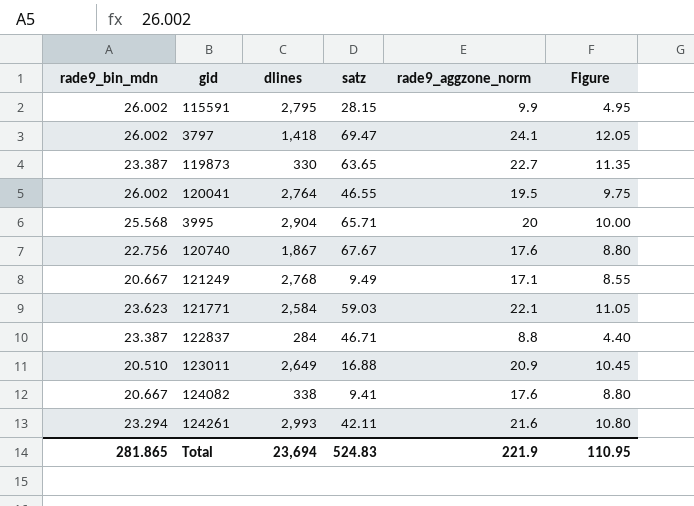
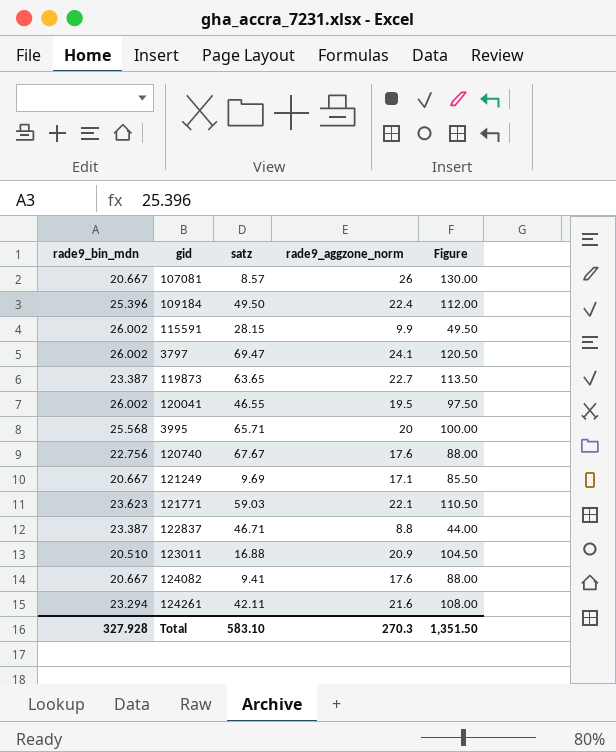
column dlines | position: 3 -> none
column Figure | formula: [rade9_aggzone_norm] * 0.5 -> [rade9_aggzone_norm] * 5
row 107081: none -> 20.667 | 8.57 | 26 | 130.00
row 109184: none -> 25.396 | 49.50 | 22.4 | 112.00
121249 | satz: 9.49 -> 9.69
Total | rade9_bin_mdn: 281.865 -> 327.928
Total | satz: 524.83 -> 583.10
Total | rade9_aggzone_norm: 221.9 -> 270.3
Total | Figure: 110.95 -> 1,351.50

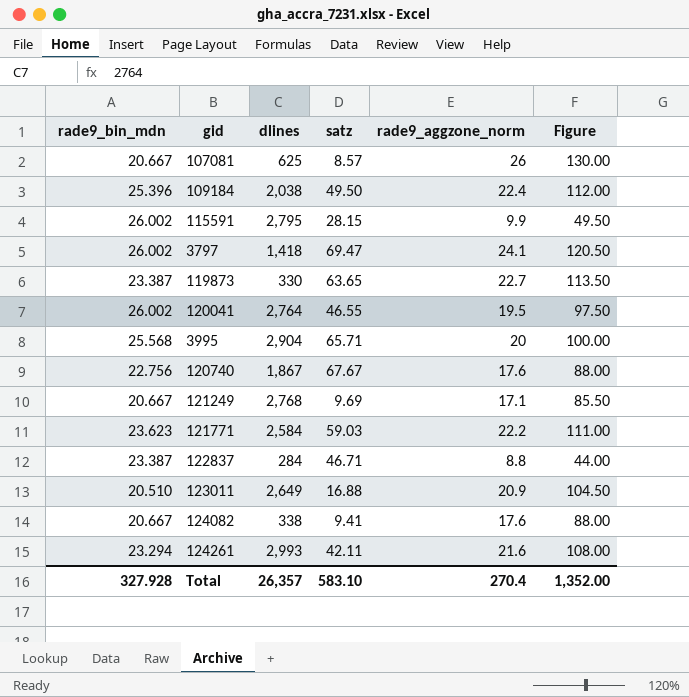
column dlines | position: none -> 3
121771 | rade9_aggzone_norm: 22.1 -> 22.2
121771 | Figure: 110.50 -> 111.00
Total | rade9_aggzone_norm: 270.3 -> 270.4
Total | Figure: 1,351.50 -> 1,352.00

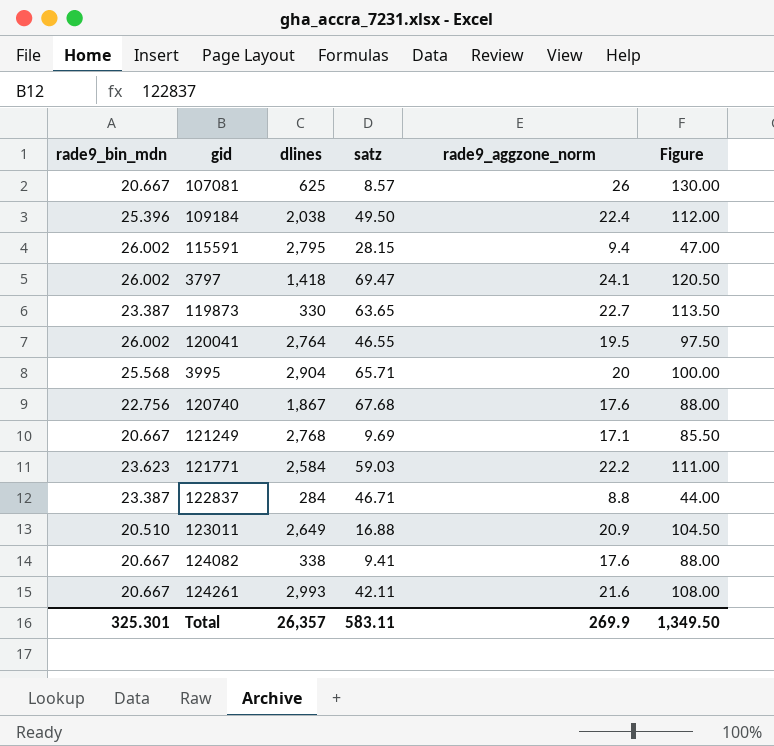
115591 | rade9_aggzone_norm: 9.9 -> 9.4
115591 | Figure: 49.50 -> 47.00
120740 | satz: 67.67 -> 67.68
124261 | rade9_bin_mdn: 23.294 -> 20.667
Total | rade9_bin_mdn: 327.928 -> 325.301
Total | satz: 583.10 -> 583.11
Total | rade9_aggzone_norm: 270.4 -> 269.9
Total | Figure: 1,352.00 -> 1,349.50

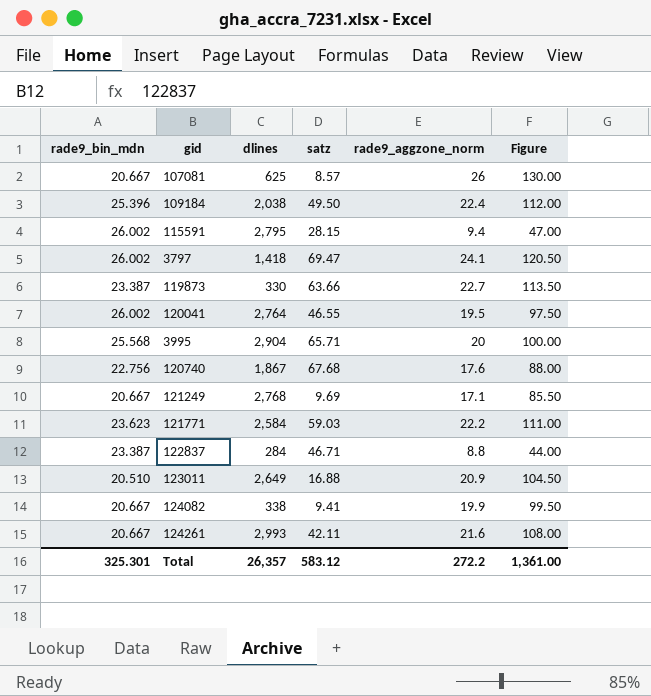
119873 | satz: 63.65 -> 63.66
124082 | rade9_aggzone_norm: 17.6 -> 19.9
124082 | Figure: 88.00 -> 99.50
Total | satz: 583.11 -> 583.12
Total | rade9_aggzone_norm: 269.9 -> 272.2
Total | Figure: 1,349.50 -> 1,361.00

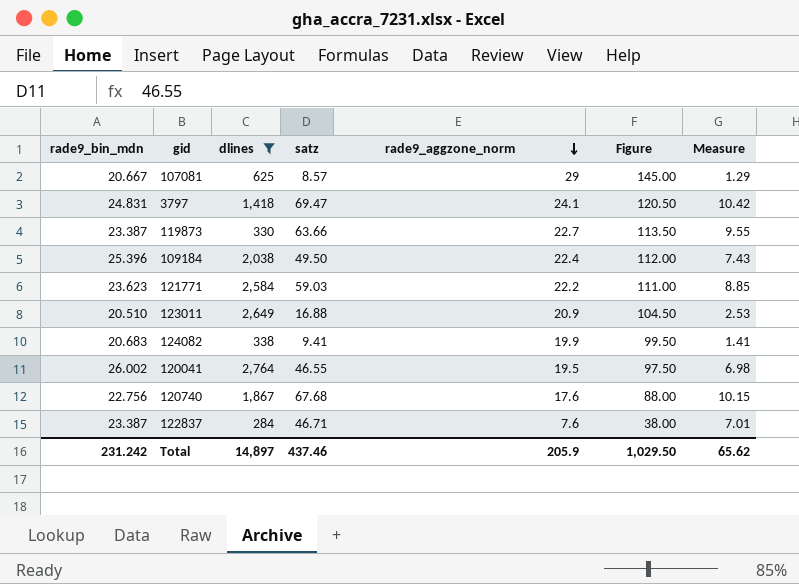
filter: none -> dlines <= 2,764
row order: none -> rade9_aggzone_norm descending
column Measure | formula: none -> [satz] * 0.15
107081 | rade9_aggzone_norm: 26 -> 29
107081 | Figure: 130.00 -> 145.00
3797 | rade9_bin_mdn: 26.002 -> 24.831
124082 | rade9_bin_mdn: 20.667 -> 20.683
122837 | rade9_aggzone_norm: 8.8 -> 7.6
122837 | Figure: 44.00 -> 38.00
Total | rade9_bin_mdn: 325.301 -> 231.242
Total | dlines: 26,357 -> 14,897
Total | satz: 583.12 -> 437.46
Total | rade9_aggzone_norm: 272.2 -> 205.9
Total | Figure: 1,361.00 -> 1,029.50

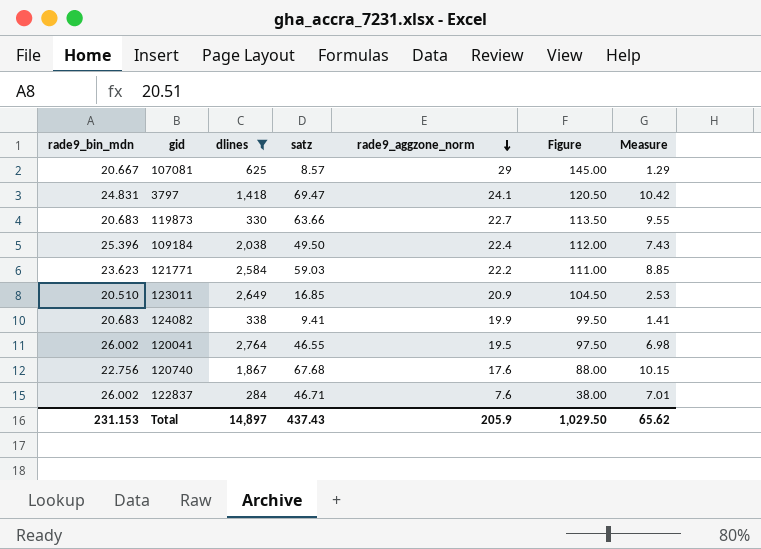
119873 | rade9_bin_mdn: 23.387 -> 20.683
123011 | satz: 16.88 -> 16.85
122837 | rade9_bin_mdn: 23.387 -> 26.002
Total | rade9_bin_mdn: 231.242 -> 231.153
Total | satz: 437.46 -> 437.43

